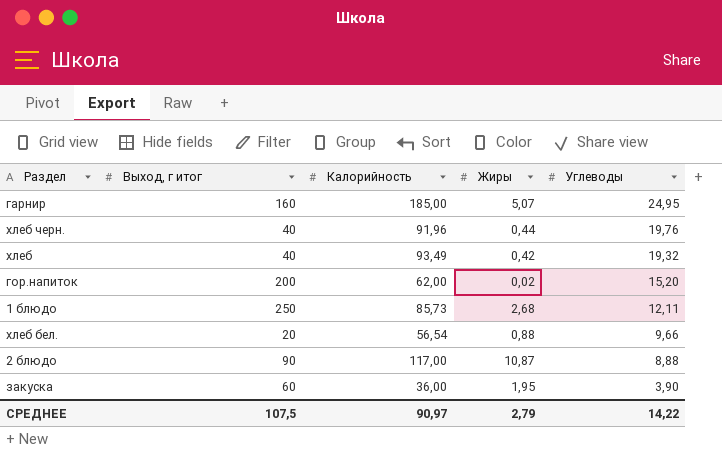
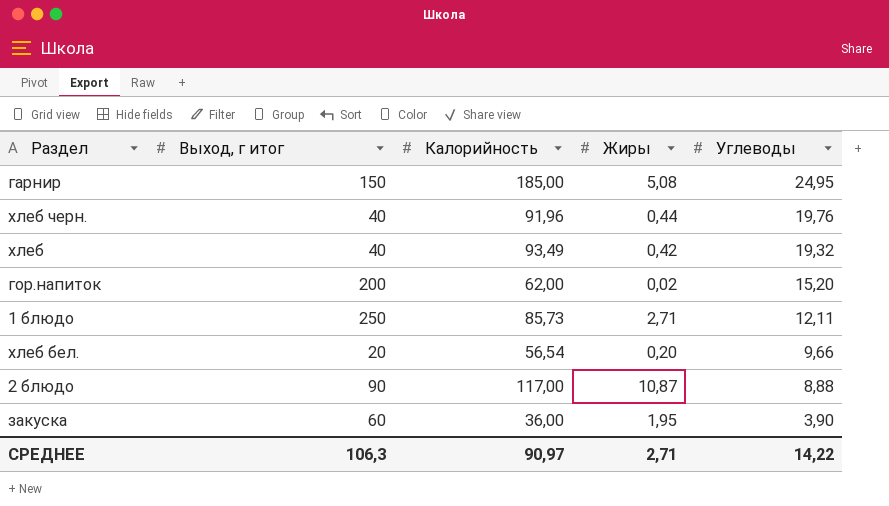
гарнир | Выход, г итог: 160 -> 150
гарнир | Жиры: 5,07 -> 5,08
1 блюдо | Жиры: 2,68 -> 2,71
хлеб бел. | Жиры: 0,88 -> 0,20
СРЕДНЕЕ | Выход, г итог: 107,5 -> 106,3
СРЕДНЕЕ | Жиры: 2,79 -> 2,71

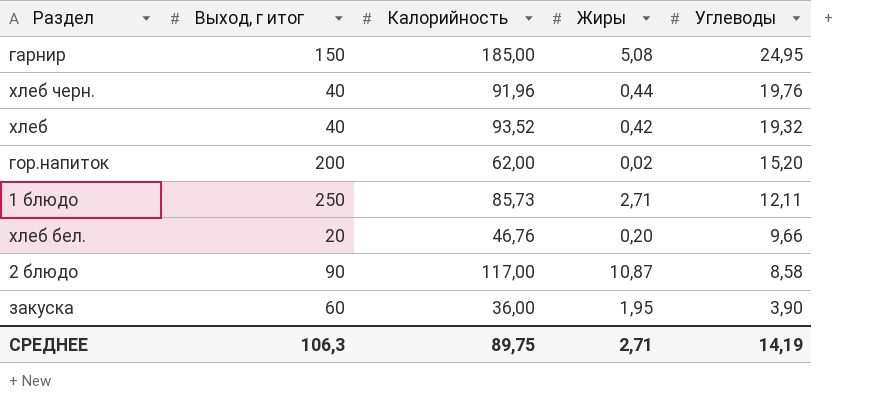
хлеб | Калорийность: 93,49 -> 93,52
хлеб бел. | Калорийность: 56,54 -> 46,76
2 блюдо | Углеводы: 8,88 -> 8,58
СРЕДНЕЕ | Калорийность: 90,97 -> 89,75
СРЕДНЕЕ | Углеводы: 14,22 -> 14,19

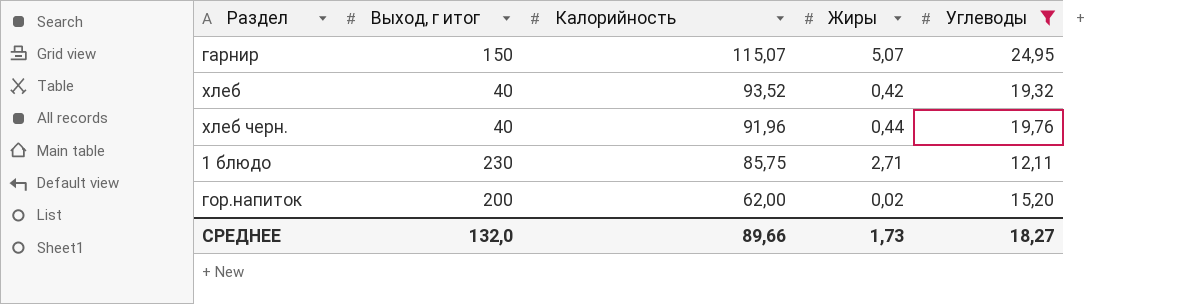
filter: none -> Углеводы >= 12,11
row order: Углеводы descending -> Калорийность descending
гарнир | Калорийность: 185,00 -> 115,07
гарнир | Жиры: 5,08 -> 5,07
1 блюдо | Выход, г итог: 250 -> 230
1 блюдо | Калорийность: 85,73 -> 85,75
СРЕДНЕЕ | Выход, г итог: 106,3 -> 132,0
СРЕДНЕЕ | Калорийность: 89,75 -> 89,66
СРЕДНЕЕ | Жиры: 2,71 -> 1,73
СРЕДНЕЕ | Углеводы: 14,19 -> 18,27

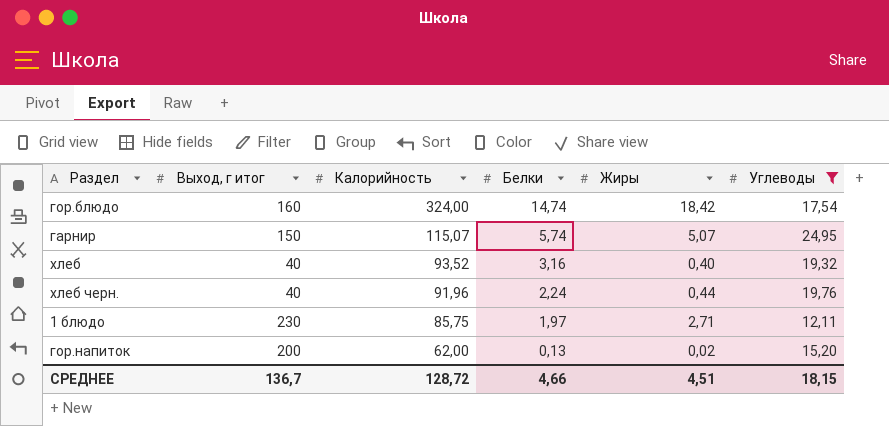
column Белки | position: none -> 4
row гор.блюдо: none -> 160 | 324,00 | 14,74 | 18,42 | 17,54
хлеб | Жиры: 0,42 -> 0,40
СРЕДНЕЕ | Выход, г итог: 132,0 -> 136,7
СРЕДНЕЕ | Калорийность: 89,66 -> 128,72
СРЕДНЕЕ | Жиры: 1,73 -> 4,51
СРЕДНЕЕ | Углеводы: 18,27 -> 18,15

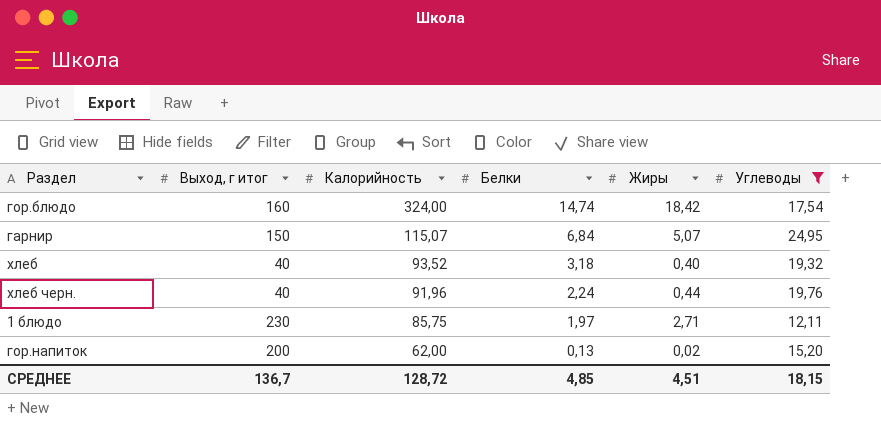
гарнир | Белки: 5,74 -> 6,84
хлеб | Белки: 3,16 -> 3,18
СРЕДНЕЕ | Белки: 4,66 -> 4,85

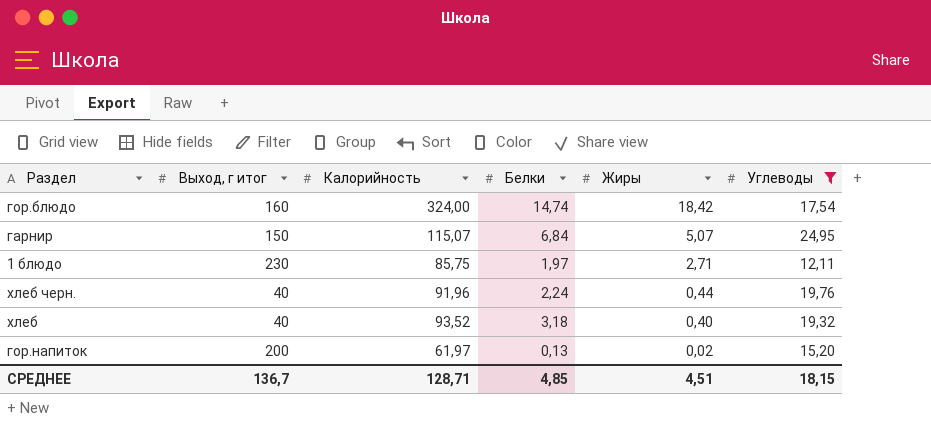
row order: Калорийность descending -> Жиры descending
гор.напиток | Калорийность: 62,00 -> 61,97
СРЕДНЕЕ | Калорийность: 128,72 -> 128,71

